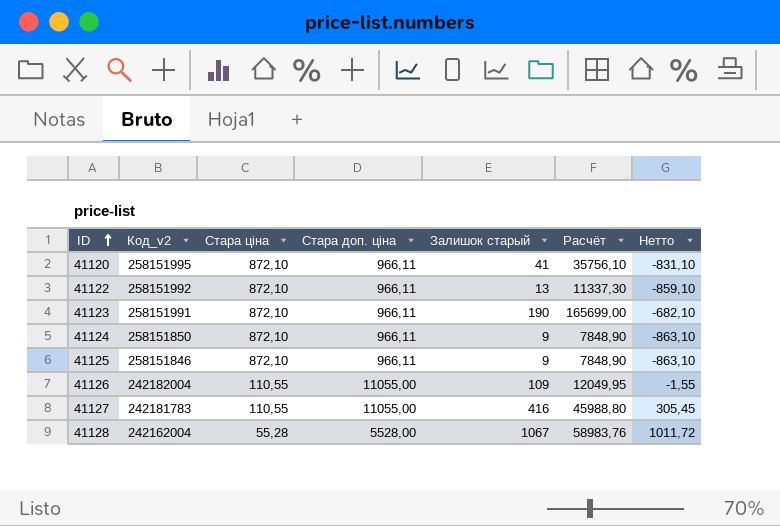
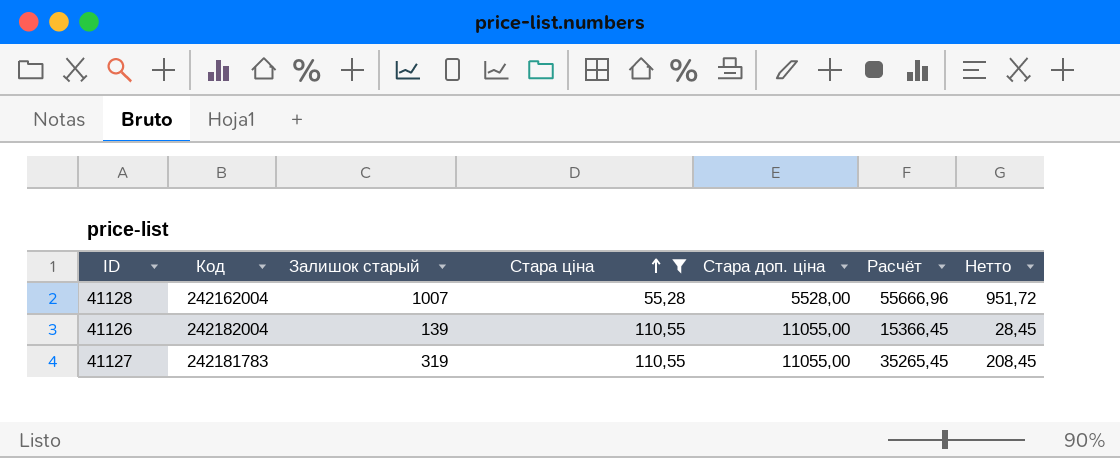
filter: none -> Стара ціна != 872,10
row order: ID ascending -> Стара ціна ascending
column name: Код_v2 -> Код
column Залишок старый | position: 5 -> 3
41128 | Залишок старый: 1067 -> 1007
41128 | Расчёт: 58983,76 -> 55666,96
41128 | Нетто: 1011,72 -> 951,72
41126 | Залишок старый: 109 -> 139
41126 | Расчёт: 12049,95 -> 15366,45
41126 | Нетто: -1,55 -> 28,45
41127 | Залишок старый: 416 -> 319
41127 | Расчёт: 45988,80 -> 35265,45
41127 | Нетто: 305,45 -> 208,45

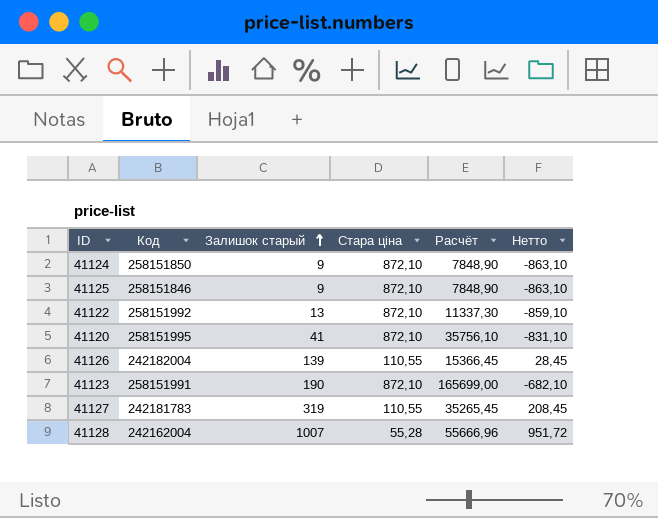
filter: Стара ціна != 872,10 -> none
row order: Стара ціна ascending -> Залишок старый ascending
column Стара доп. ціна | position: 5 -> none

